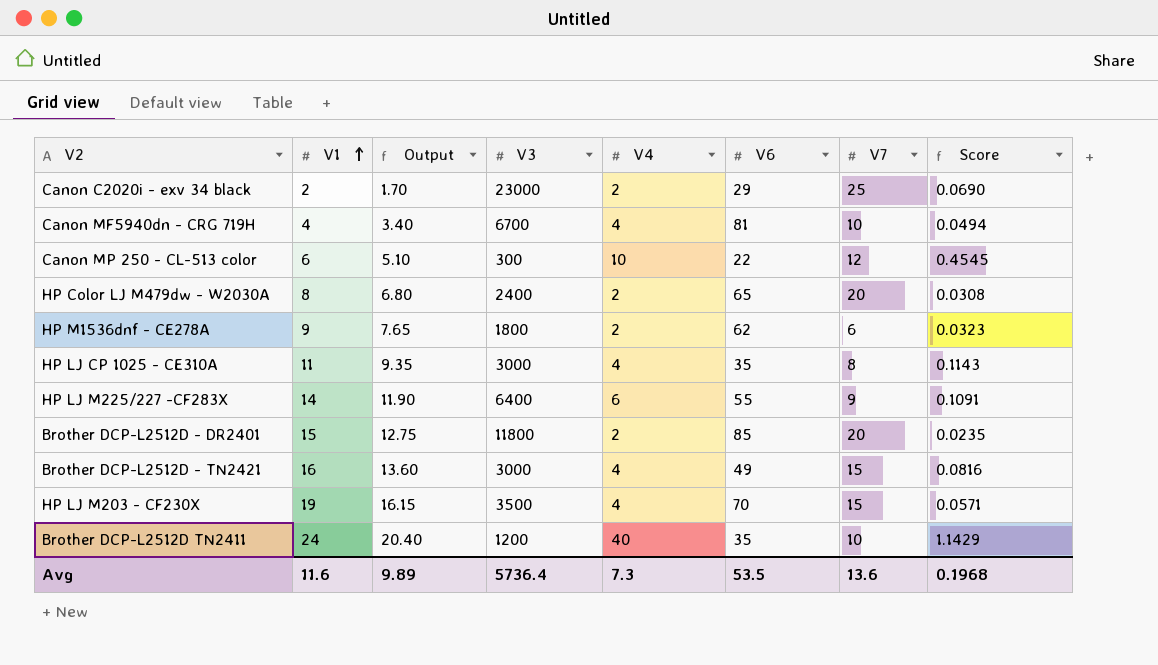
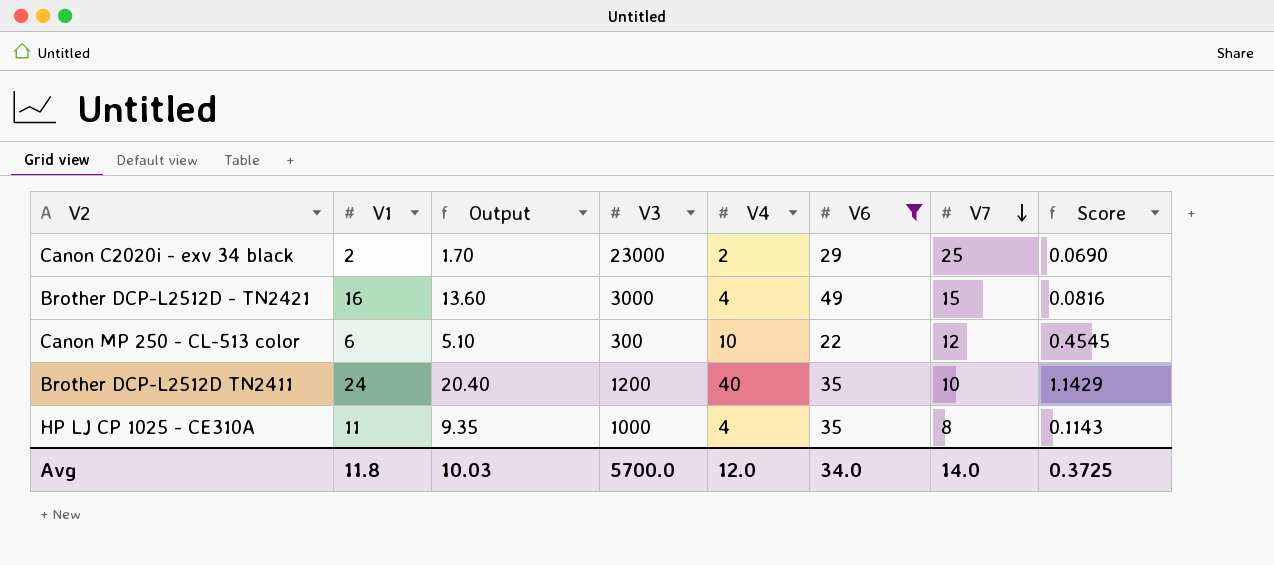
filter: none -> V6 <= 49
row order: V1 ascending -> V7 descending
HP LJ CP 1025 - CE310A | V3: 3000 -> 1000
Avg | V1: 11.6 -> 11.8
Avg | Output: 9.89 -> 10.03
Avg | V3: 5736.4 -> 5700.0
Avg | V4: 7.3 -> 12.0
Avg | V6: 53.5 -> 34.0
Avg | V7: 13.6 -> 14.0
Avg | Score: 0.1968 -> 0.3725

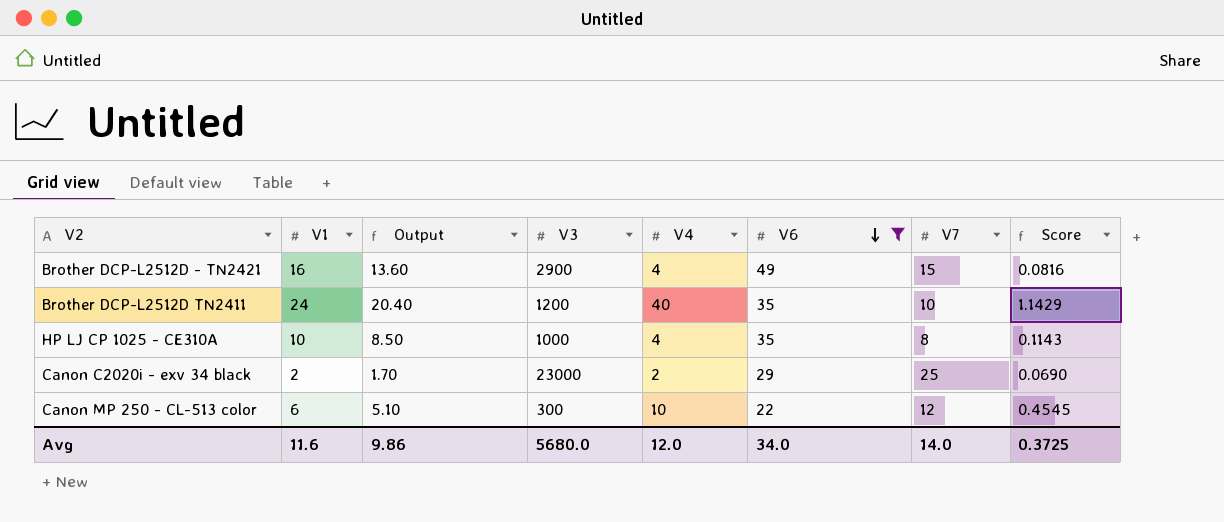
row order: V7 descending -> V6 descending
Brother DCP-L2512D - TN2421 | V3: 3000 -> 2900
HP LJ CP 1025 - CE310A | V1: 11 -> 10
HP LJ CP 1025 - CE310A | Output: 9.35 -> 8.50
Avg | V1: 11.8 -> 11.6
Avg | Output: 10.03 -> 9.86
Avg | V3: 5700.0 -> 5680.0

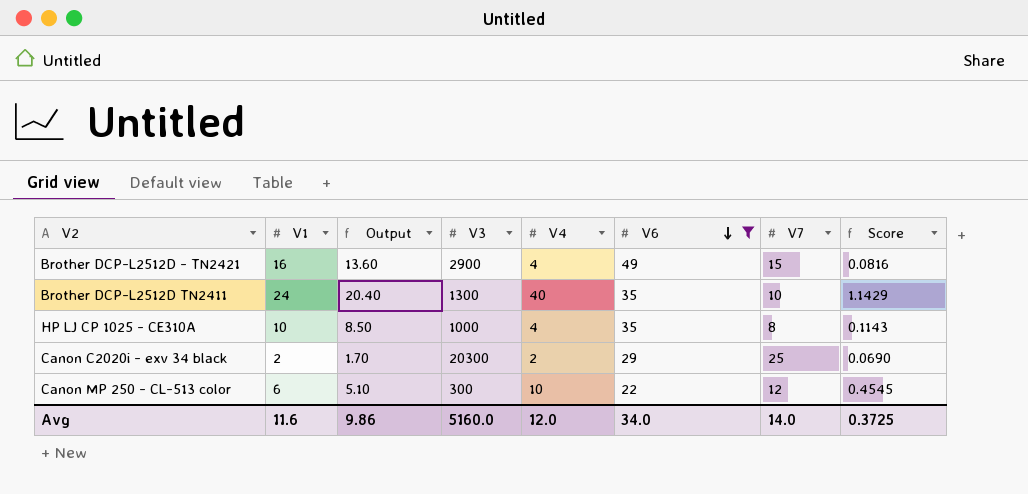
Brother DCP-L2512D TN2411 | V3: 1200 -> 1300
Canon C2020i - exv 34 black | V3: 23000 -> 20300
Avg | V3: 5680.0 -> 5160.0

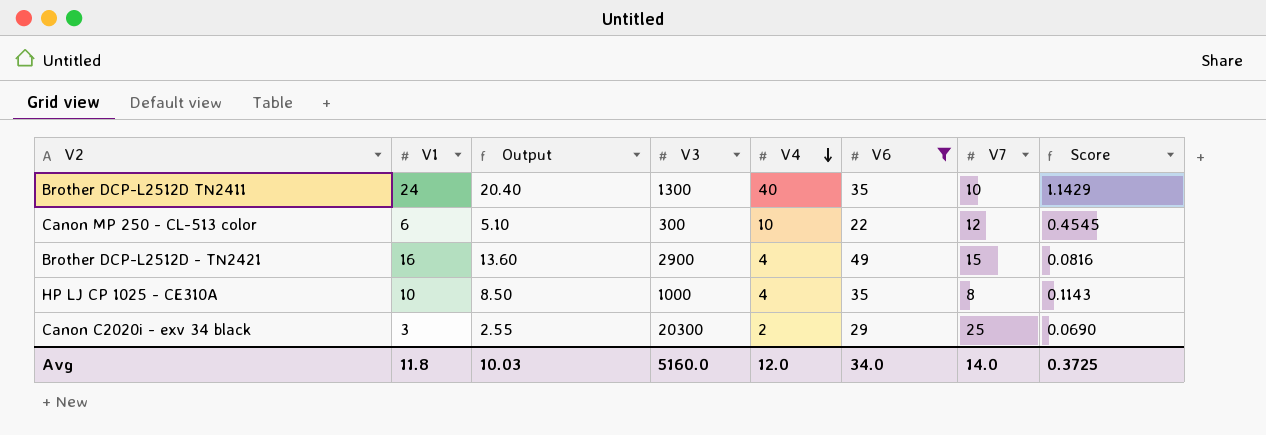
row order: V6 descending -> V4 descending
Canon C2020i - exv 34 black | V1: 2 -> 3
Canon C2020i - exv 34 black | Output: 1.70 -> 2.55
Avg | V1: 11.6 -> 11.8
Avg | Output: 9.86 -> 10.03

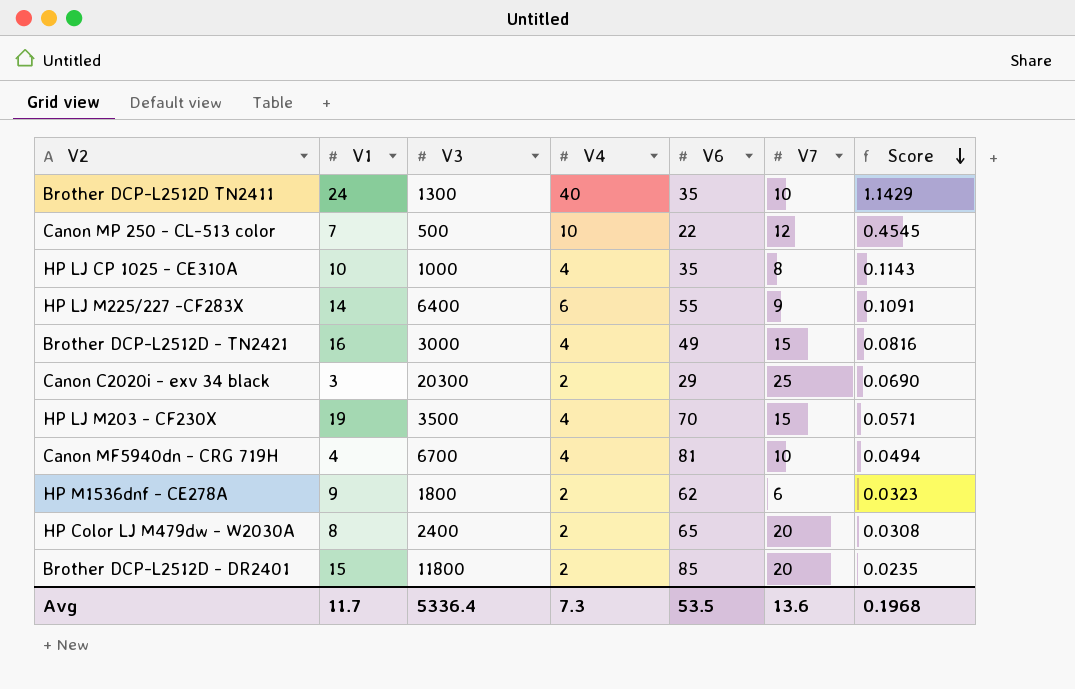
filter: V6 <= 49 -> none
row order: V4 descending -> Score descending
column Output | formula: [V1] * 0.85 -> none
Canon MP 250 - CL-513 color | V1: 6 -> 7
Canon MP 250 - CL-513 color | V3: 300 -> 500
Brother DCP-L2512D - TN2421 | V3: 2900 -> 3000
Avg | V1: 11.8 -> 11.7
Avg | V3: 5160.0 -> 5336.4
Avg | V4: 12.0 -> 7.3
Avg | V6: 34.0 -> 53.5
Avg | V7: 14.0 -> 13.6
Avg | Score: 0.3725 -> 0.1968

